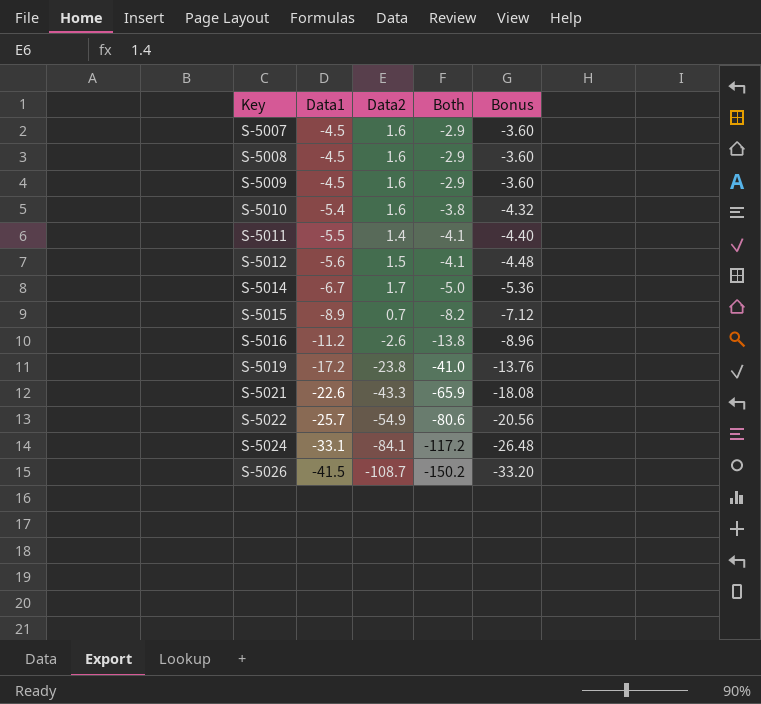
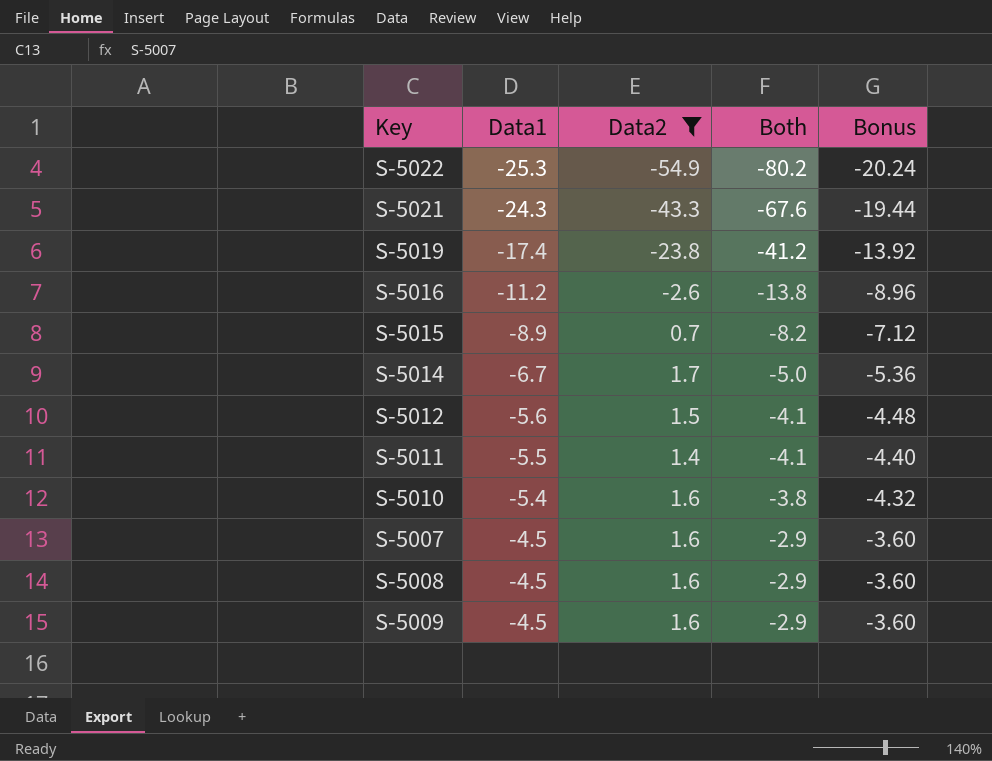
filter: none -> Data2 >= -54.9
row order: Key ascending -> Data1 ascending
S-5022 | Data1: -25.7 -> -25.3
S-5022 | Both: -80.6 -> -80.2
S-5022 | Bonus: -20.56 -> -20.24
S-5021 | Data1: -22.6 -> -24.3
S-5021 | Both: -65.9 -> -67.6
S-5021 | Bonus: -18.08 -> -19.44
S-5019 | Data1: -17.2 -> -17.4
S-5019 | Both: -41.0 -> -41.2
S-5019 | Bonus: -13.76 -> -13.92

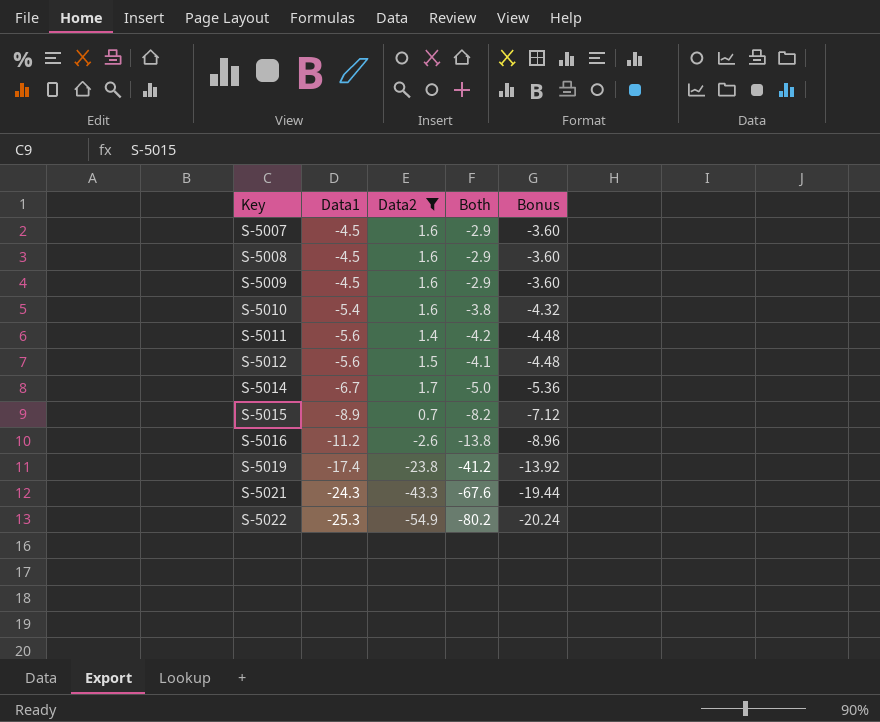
row order: Data1 ascending -> Key ascending
S-5011 | Data1: -5.5 -> -5.6
S-5011 | Both: -4.1 -> -4.2
S-5011 | Bonus: -4.40 -> -4.48

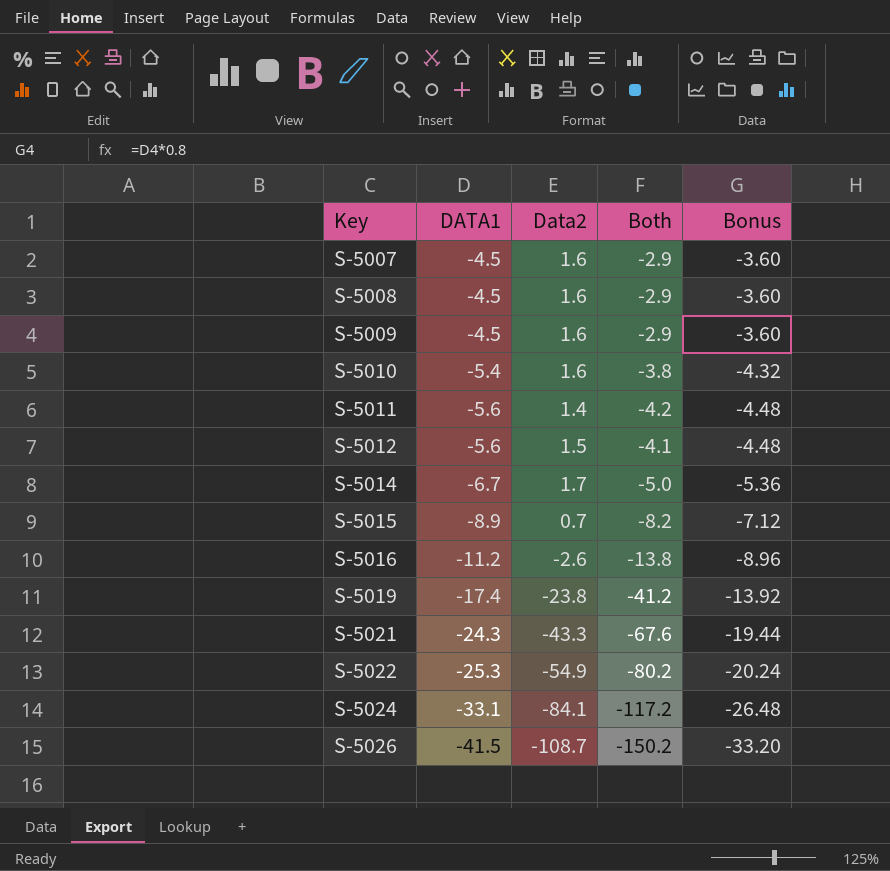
filter: Data2 >= -54.9 -> none
column name: Data1 -> DATA1

